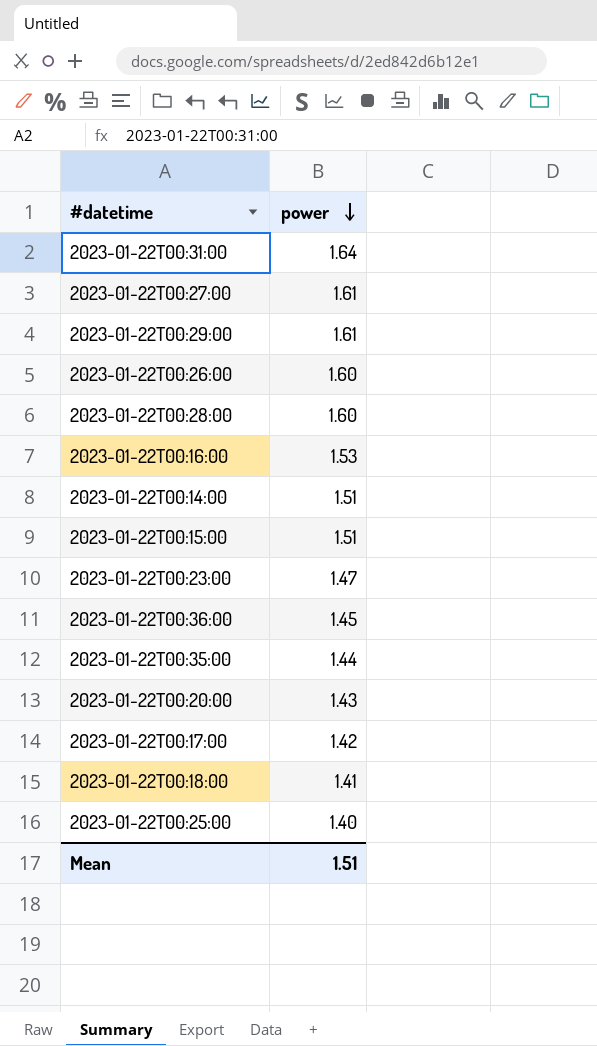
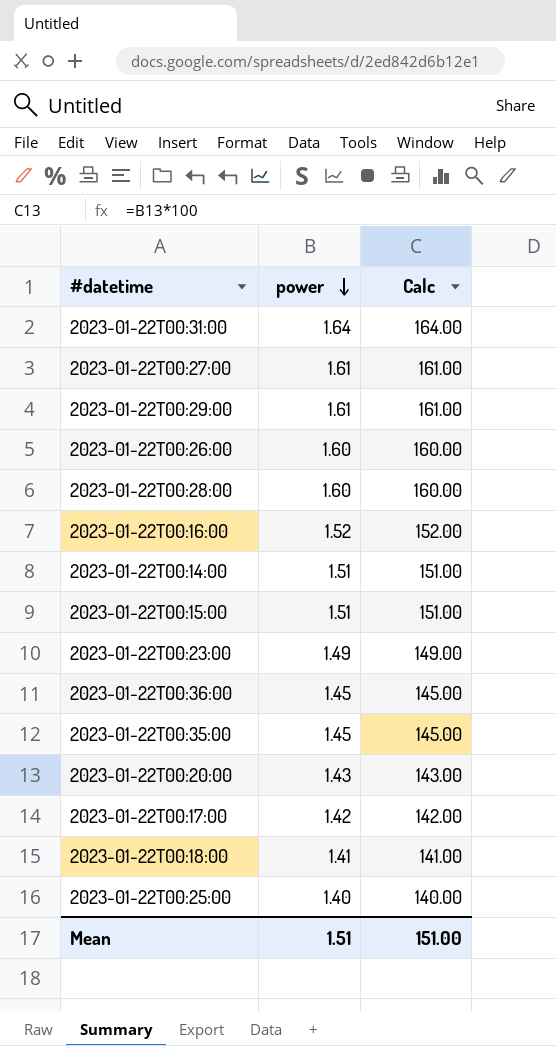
column Calc | formula: none -> [power] * 100
2023-01-22T00:16:00 | power: 1.53 -> 1.52
2023-01-22T00:23:00 | power: 1.47 -> 1.49
2023-01-22T00:35:00 | power: 1.44 -> 1.45

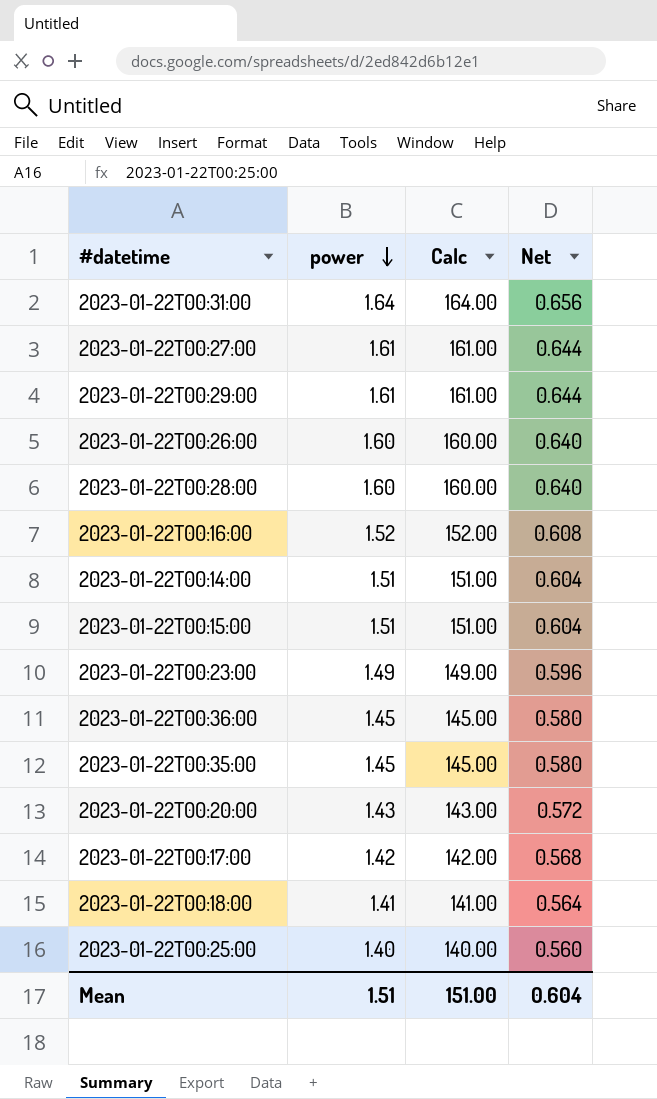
column Net | formula: none -> [power] * 0.4

